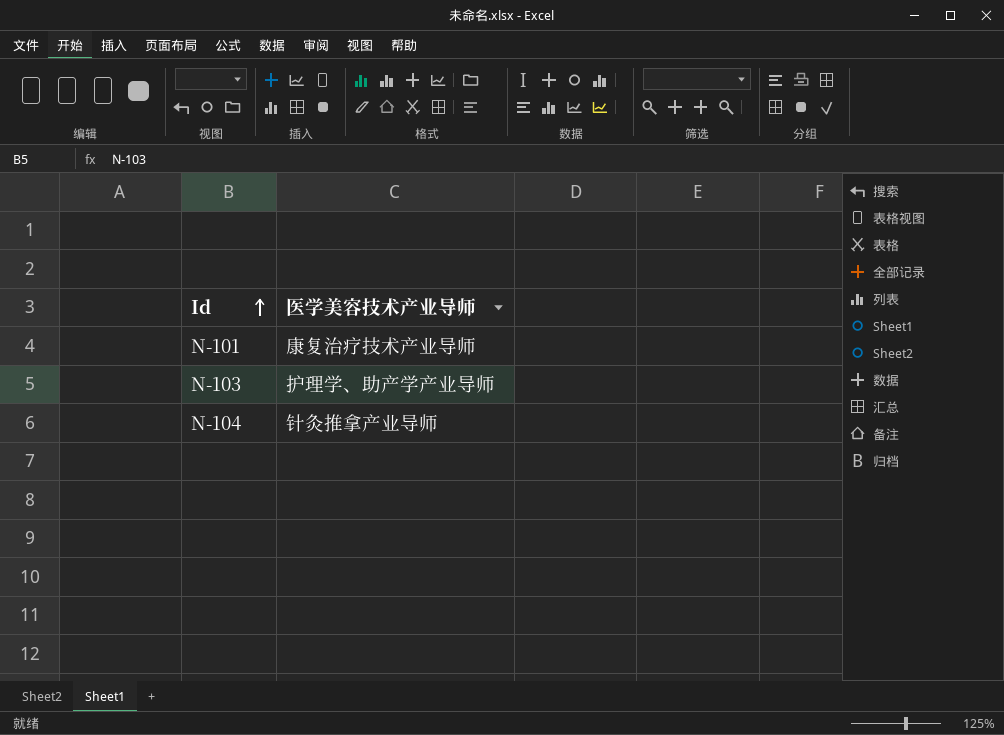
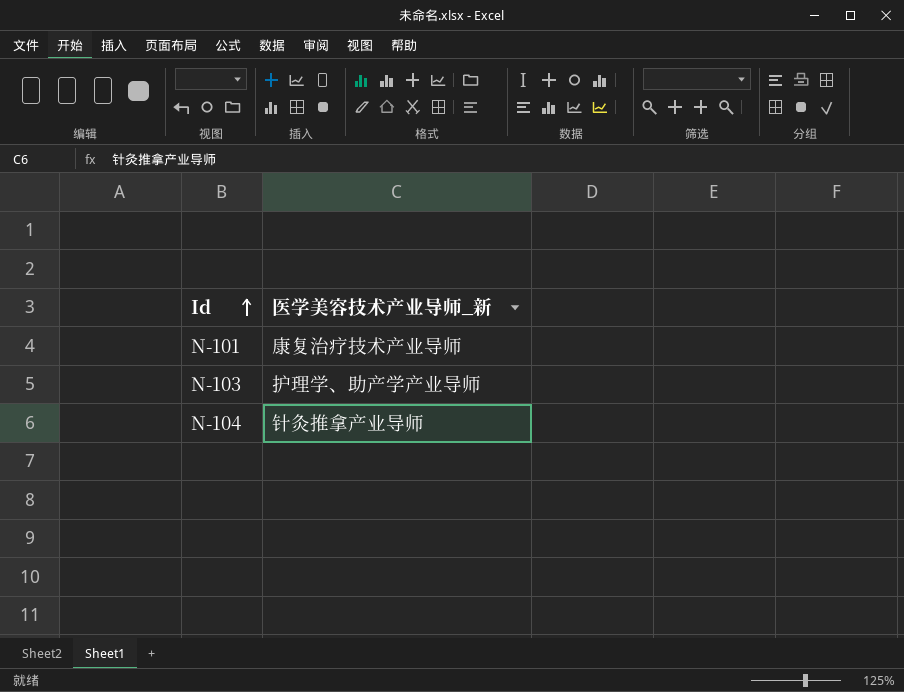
column name: 医学美容技术产业导师 -> 医学美容技术产业导师_新

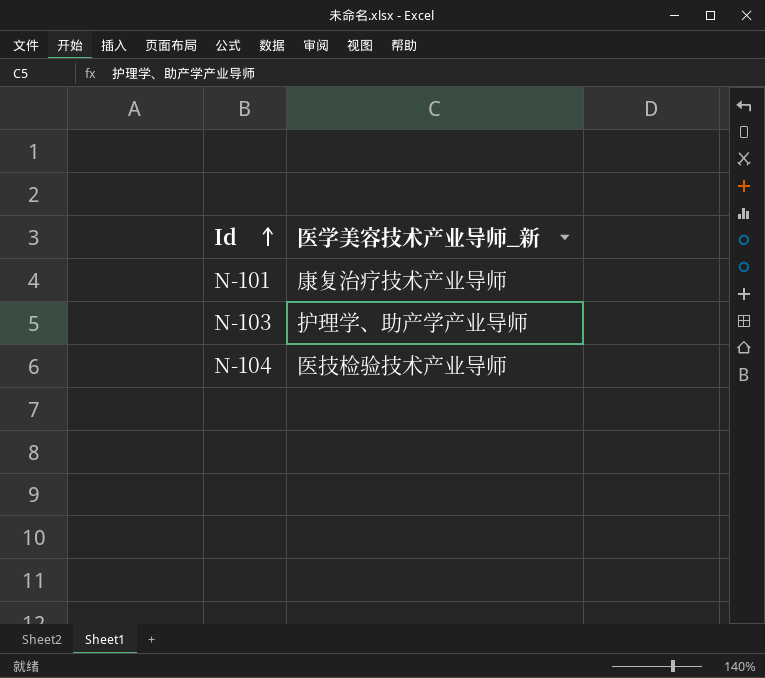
N-104 | 医学美容技术产业导师_新: 针灸推拿产业导师 -> 医技检验技术产业导师

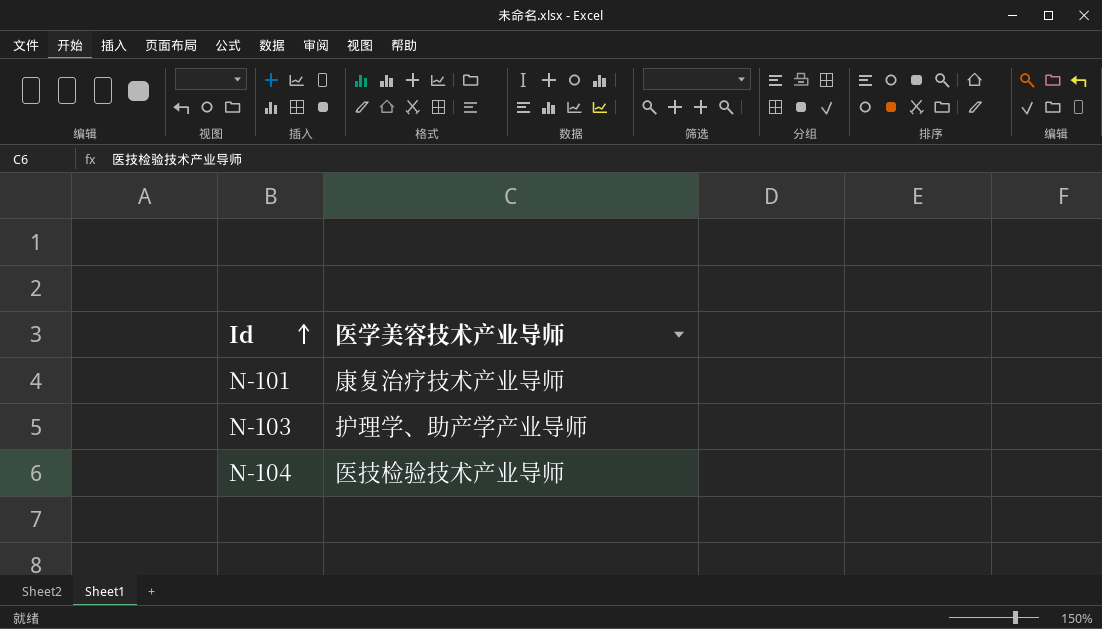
column name: 医学美容技术产业导师_新 -> 医学美容技术产业导师

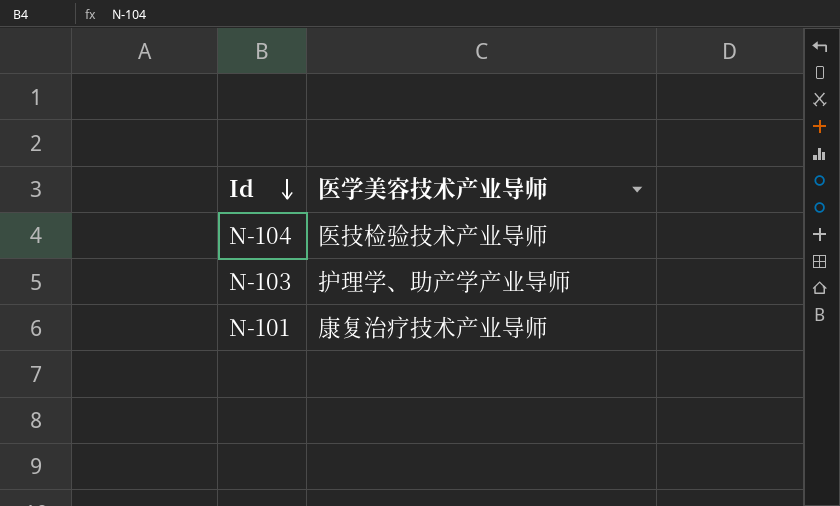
row order: Id ascending -> Id descending

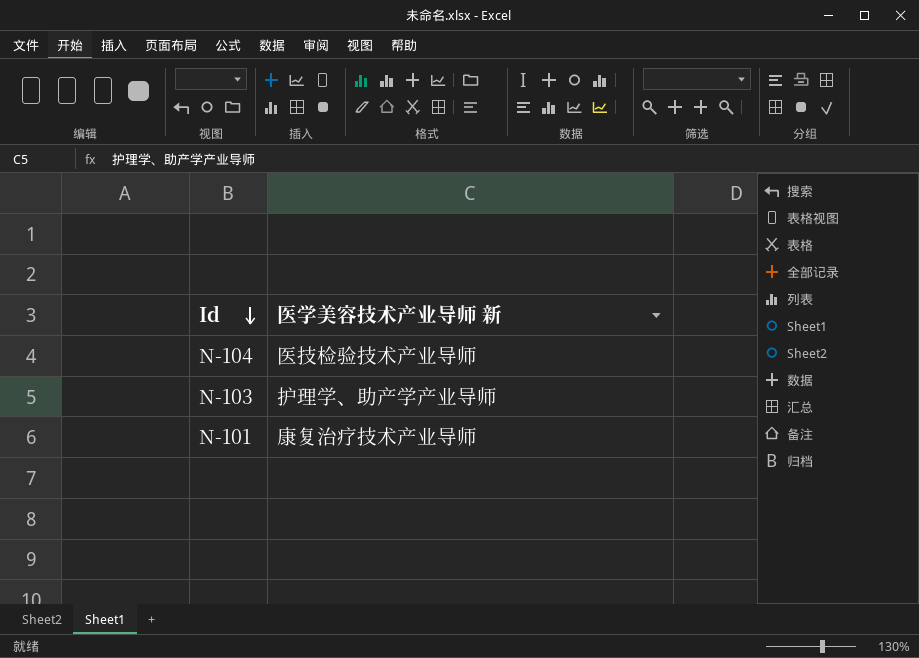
column name: 医学美容技术产业导师 -> 医学美容技术产业导师 新

